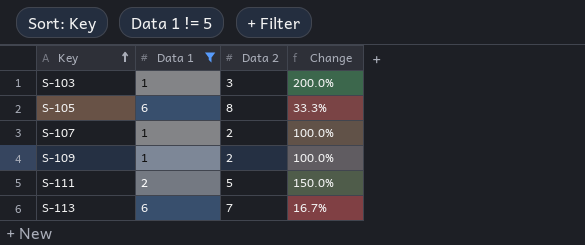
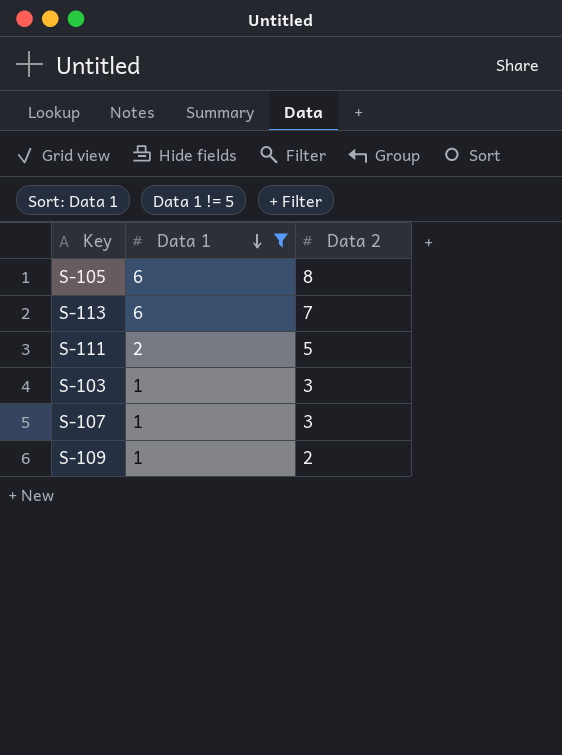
row order: Key ascending -> Data 1 descending
column Change | formula: ([Data 2] - [Data 1]) / [Data 1] -> none
S-107 | Data 2: 2 -> 3

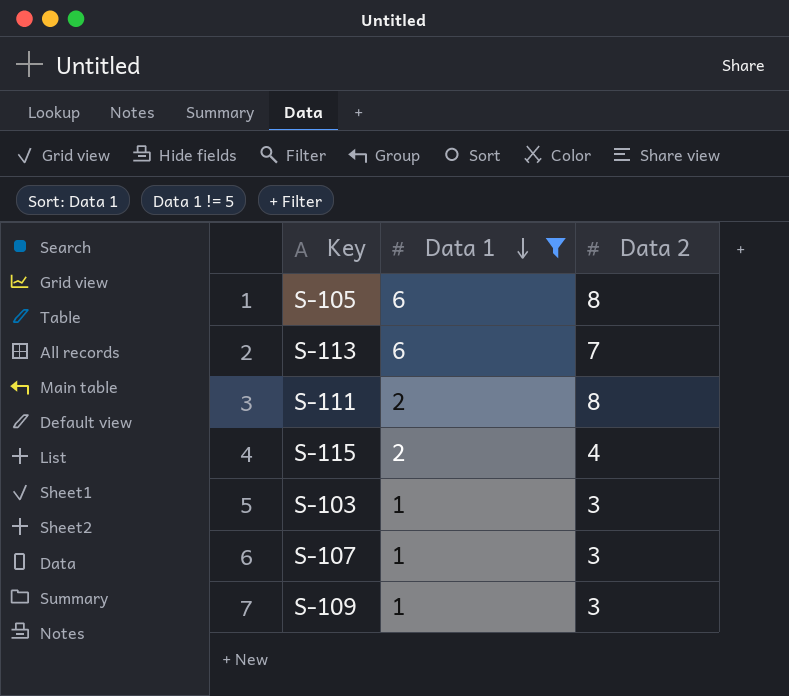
S-111 | Data 2: 5 -> 8
row S-115: none -> 2 | 4
S-109 | Data 2: 2 -> 3

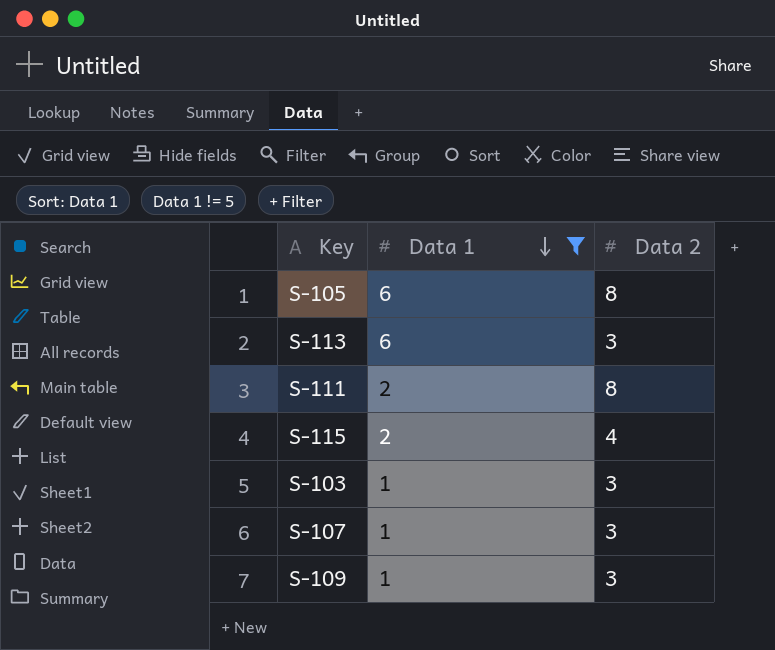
S-113 | Data 2: 7 -> 3

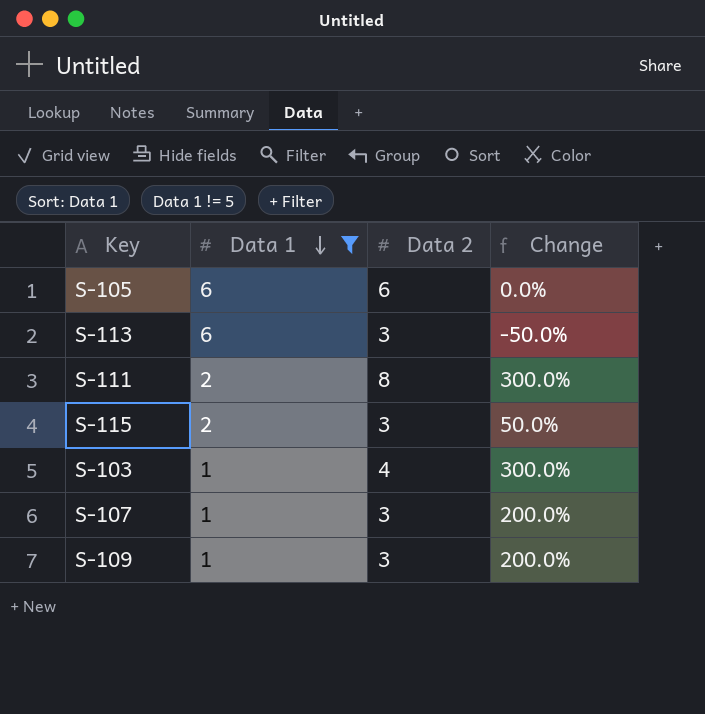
column Change | formula: none -> ([Data 2] - [Data 1]) / [Data 1]
S-105 | Data 2: 8 -> 6
S-115 | Data 2: 4 -> 3
S-103 | Data 2: 3 -> 4

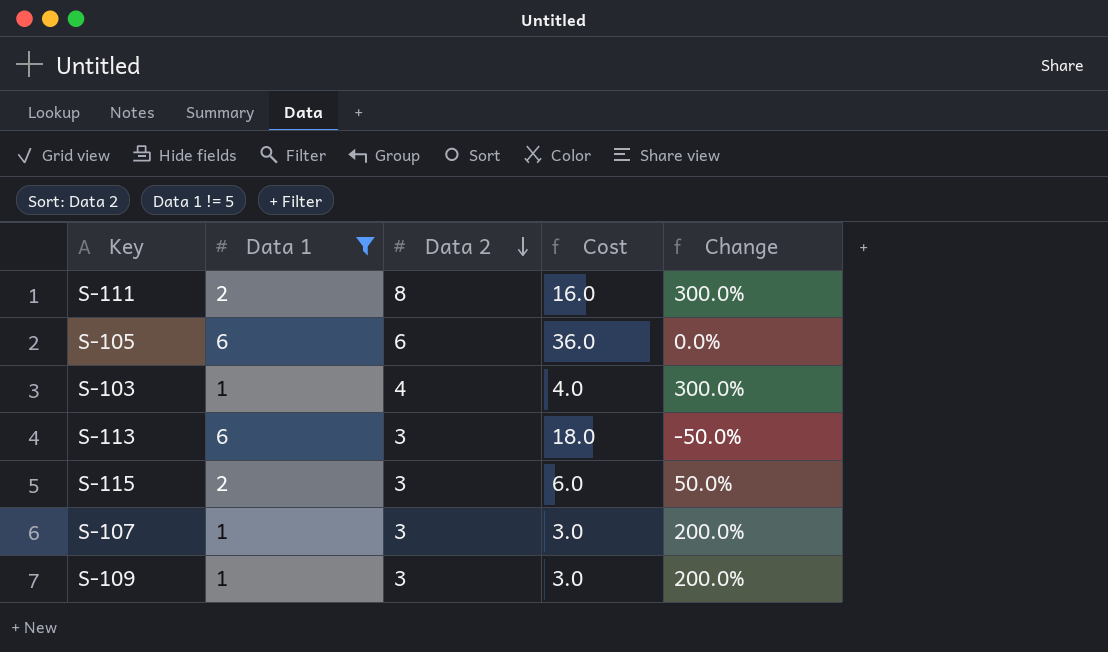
row order: Data 1 descending -> Data 2 descending
column Cost | formula: none -> [Data 1] * [Data 2]

